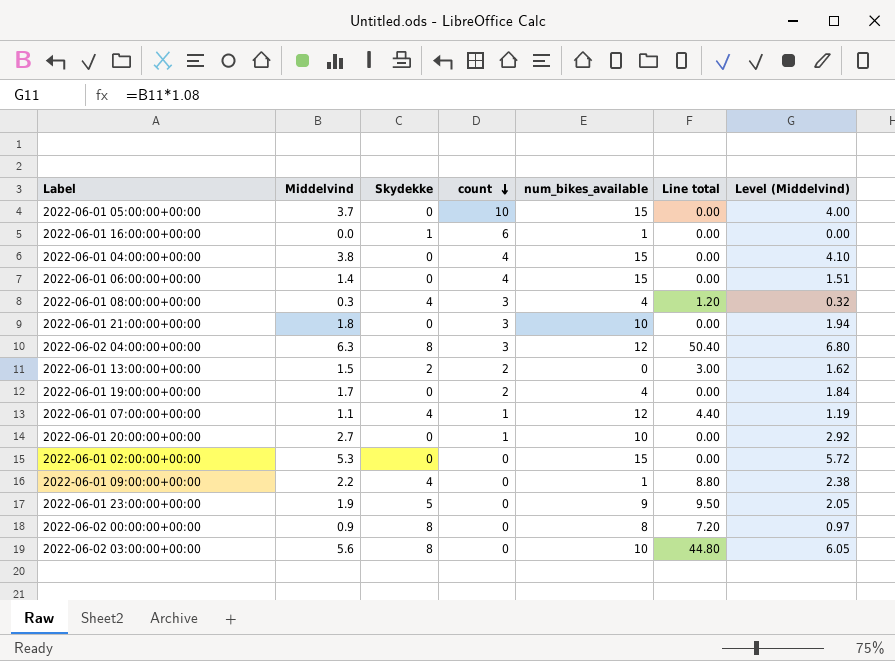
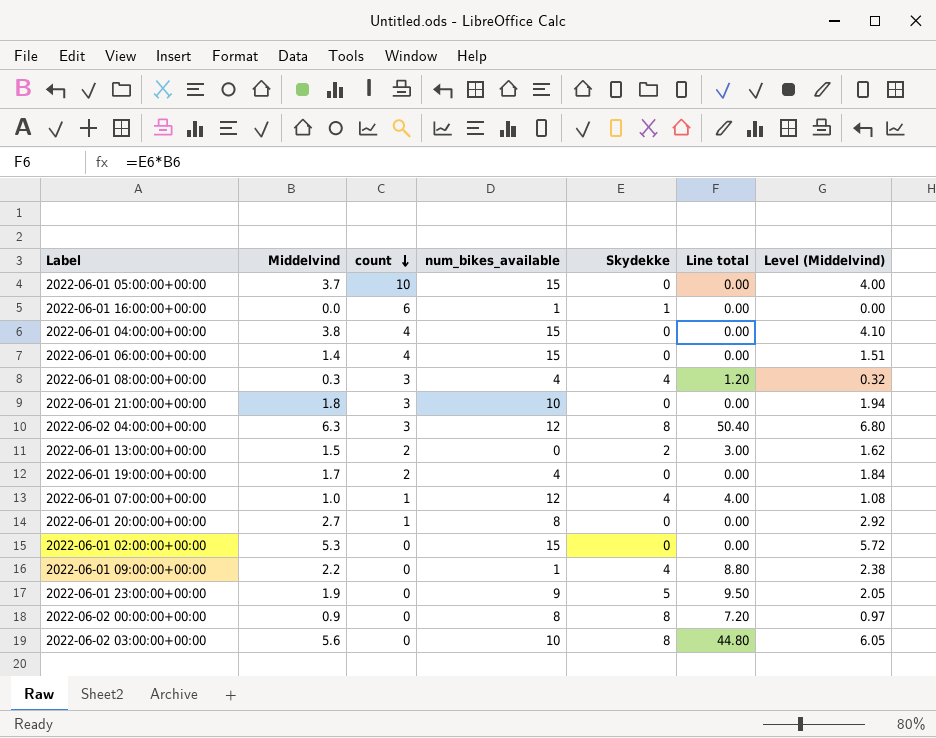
column Skydekke | position: 3 -> 5
2022-06-01 07:00:00+00:00 | Middelvind: 1.1 -> 1.0
2022-06-01 07:00:00+00:00 | Line total: 4.40 -> 4.00
2022-06-01 07:00:00+00:00 | Level (Middelvind): 1.19 -> 1.08
2022-06-01 20:00:00+00:00 | num_bikes_available: 10 -> 8

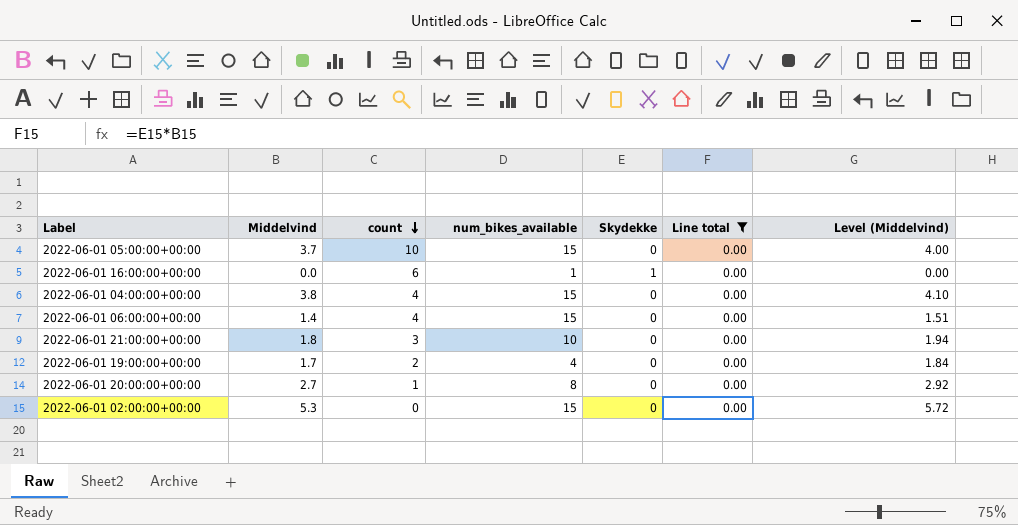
filter: none -> Line total = 0.00

